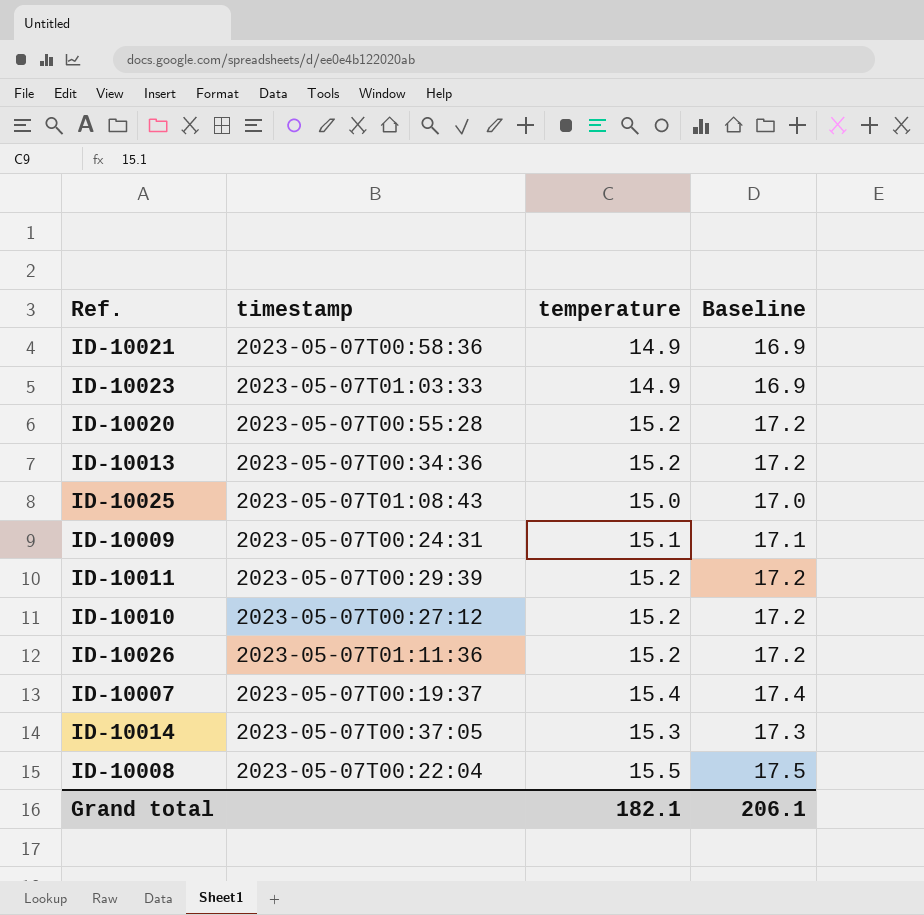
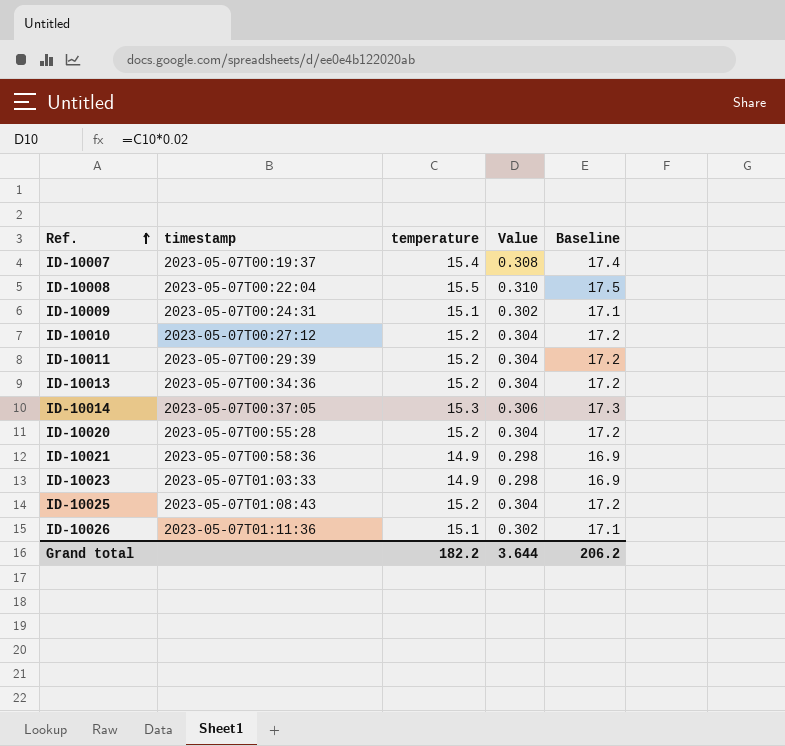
row order: none -> Ref. ascending
column Value | formula: none -> [temperature] * 0.02
ID-10025 | temperature: 15.0 -> 15.2
ID-10025 | Baseline: 17.0 -> 17.2
ID-10026 | temperature: 15.2 -> 15.1
ID-10026 | Baseline: 17.2 -> 17.1
Grand total | temperature: 182.1 -> 182.2
Grand total | Baseline: 206.1 -> 206.2

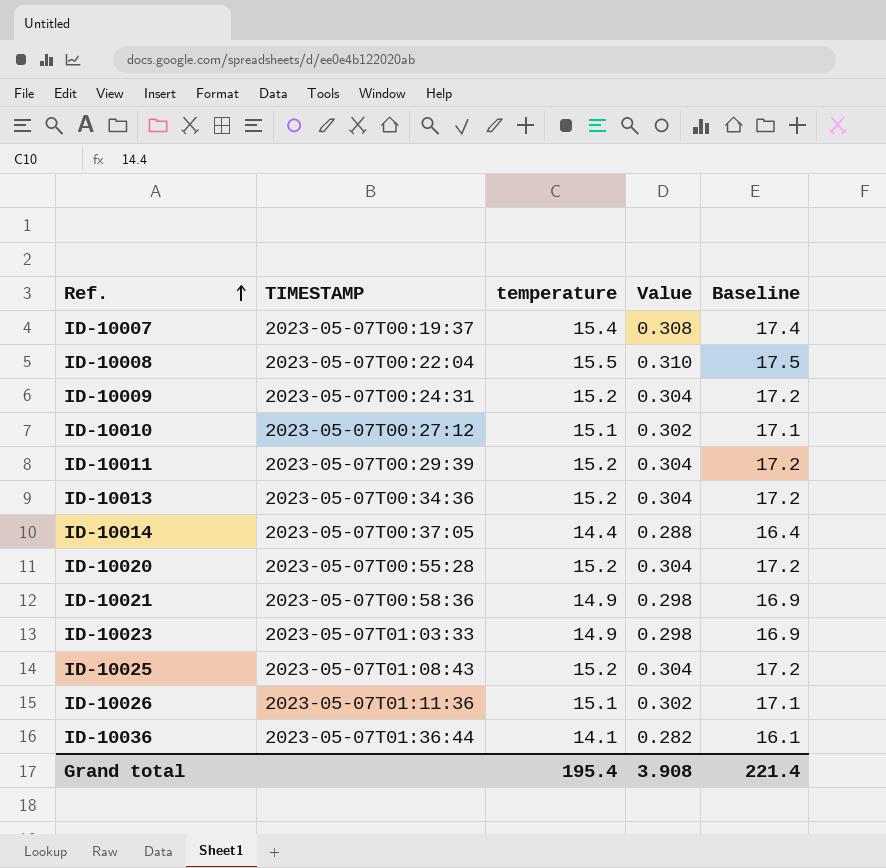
column name: timestamp -> TIMESTAMP
ID-10009 | temperature: 15.1 -> 15.2
ID-10009 | Value: 0.302 -> 0.304
ID-10009 | Baseline: 17.1 -> 17.2
ID-10010 | temperature: 15.2 -> 15.1
ID-10010 | Value: 0.304 -> 0.302
ID-10010 | Baseline: 17.2 -> 17.1
ID-10014 | temperature: 15.3 -> 14.4
ID-10014 | Value: 0.306 -> 0.288
ID-10014 | Baseline: 17.3 -> 16.4
row ID-10036: none -> 2023-05-07T01:36:44 | 14.1 | 0.282 | 16.1
Grand total | temperature: 182.2 -> 195.4
Grand total | Value: 3.644 -> 3.908
Grand total | Baseline: 206.2 -> 221.4

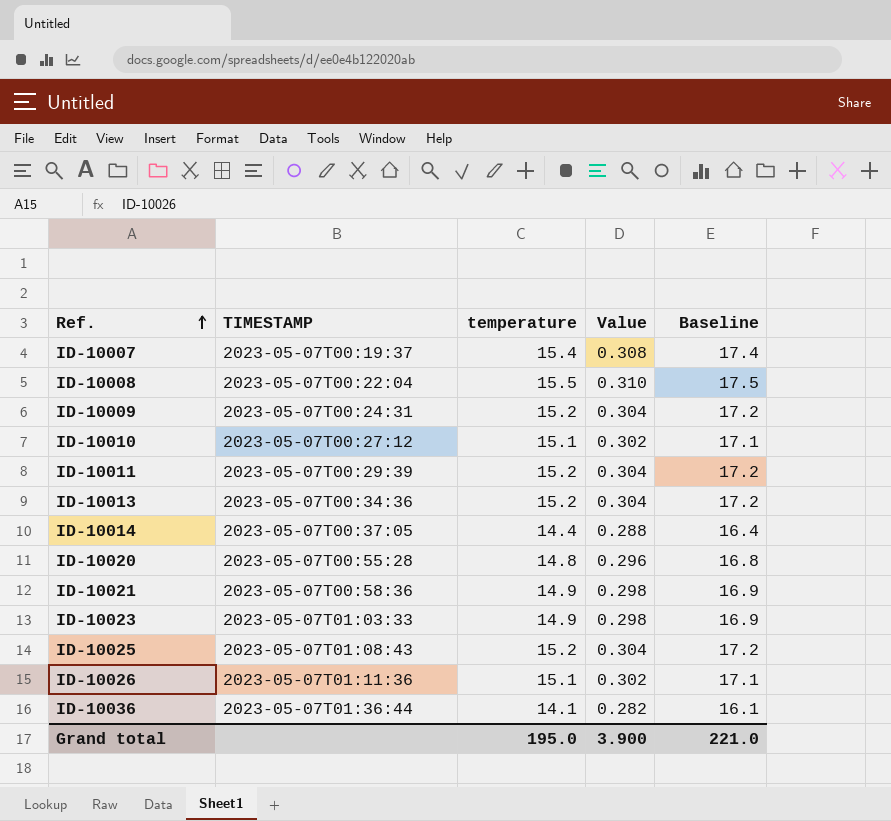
ID-10020 | temperature: 15.2 -> 14.8
ID-10020 | Value: 0.304 -> 0.296
ID-10020 | Baseline: 17.2 -> 16.8
Grand total | temperature: 195.4 -> 195.0
Grand total | Value: 3.908 -> 3.900
Grand total | Baseline: 221.4 -> 221.0

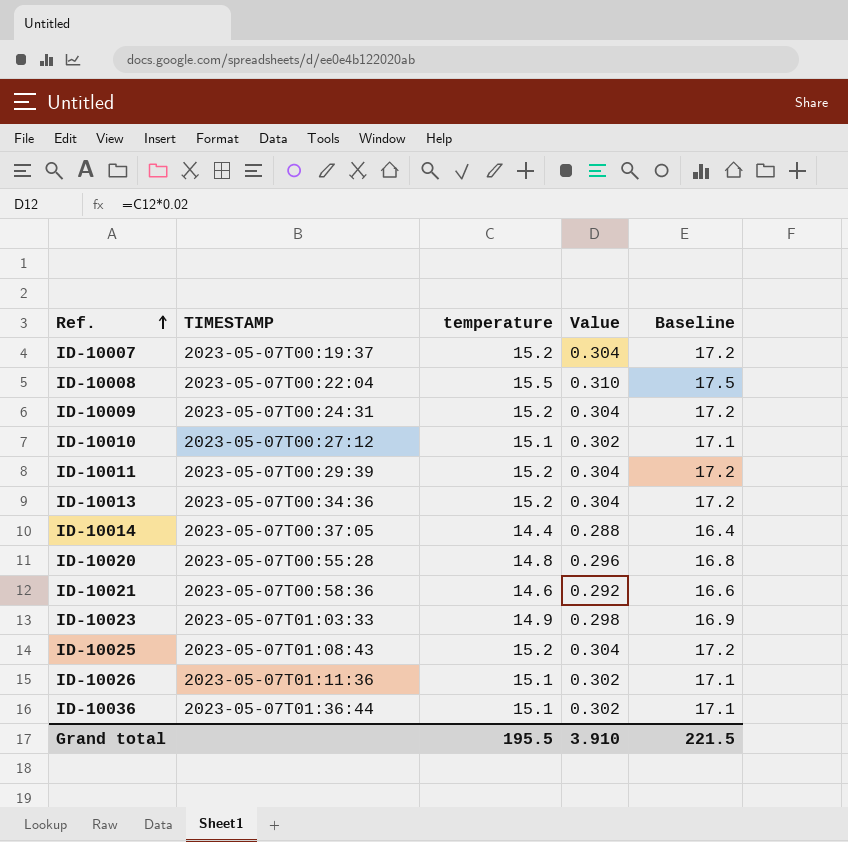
ID-10007 | temperature: 15.4 -> 15.2
ID-10007 | Value: 0.308 -> 0.304
ID-10007 | Baseline: 17.4 -> 17.2
ID-10021 | temperature: 14.9 -> 14.6
ID-10021 | Value: 0.298 -> 0.292
ID-10021 | Baseline: 16.9 -> 16.6
ID-10036 | temperature: 14.1 -> 15.1
ID-10036 | Value: 0.282 -> 0.302
ID-10036 | Baseline: 16.1 -> 17.1
Grand total | temperature: 195.0 -> 195.5
Grand total | Value: 3.900 -> 3.910
Grand total | Baseline: 221.0 -> 221.5

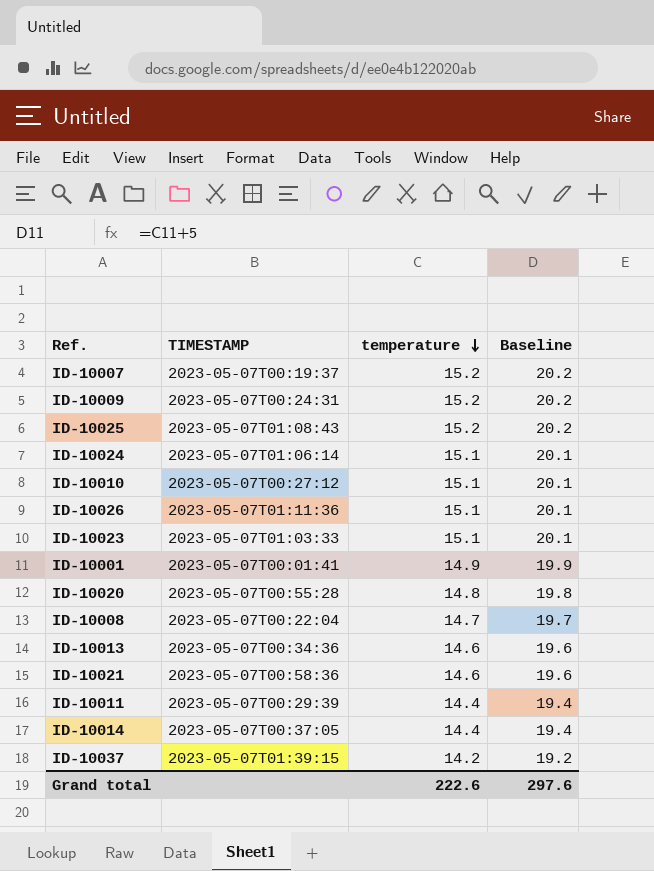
row order: Ref. ascending -> temperature descending
column Value | formula: [temperature] * 0.02 -> none
column Baseline | formula: [temperature] + 2 -> [temperature] + 5
row ID-10036: 2023-05-07T01:36:44 | 15.1 | 0.302 | 17.1 -> none
row ID-10024: none -> 2023-05-07T01:06:14 | 15.1 | 20.1
ID-10023 | temperature: 14.9 -> 15.1
row ID-10001: none -> 2023-05-07T00:01:41 | 14.9 | 19.9
ID-10008 | temperature: 15.5 -> 14.7
ID-10013 | temperature: 15.2 -> 14.6
ID-10011 | temperature: 15.2 -> 14.4
row ID-10037: none -> 2023-05-07T01:39:15 | 14.2 | 19.2
Grand total | temperature: 195.5 -> 222.6
Grand total | Baseline: 221.5 -> 297.6

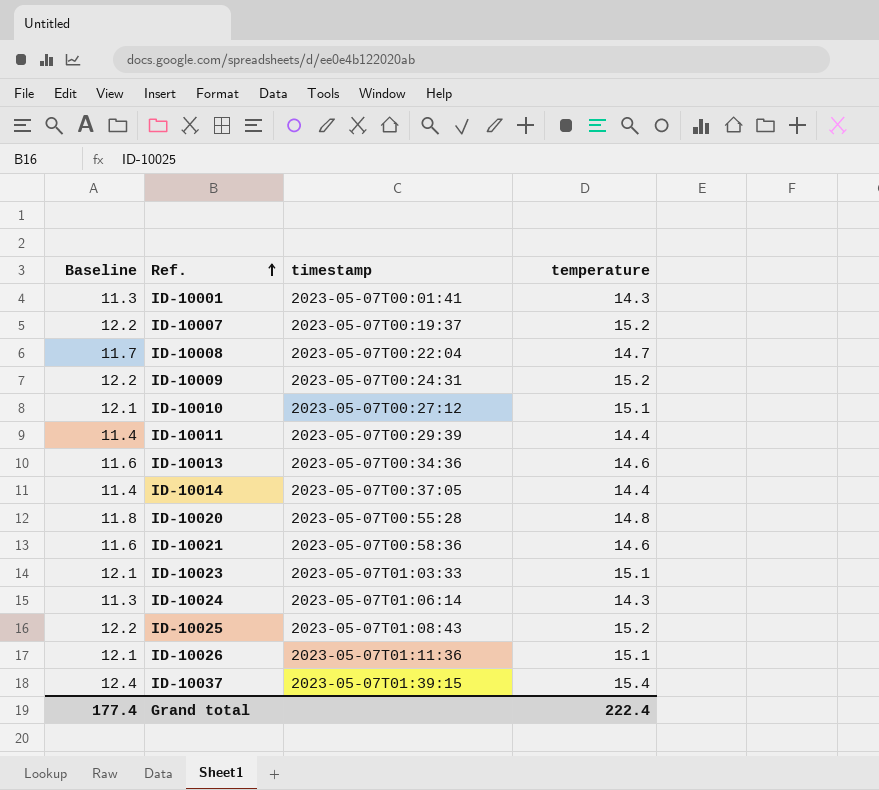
row order: temperature descending -> Ref. ascending
column Baseline | formula: [temperature] + 5 -> [temperature] - 3
column Baseline | position: 4 -> 1
column name: TIMESTAMP -> timestamp
ID-10001 | temperature: 14.9 -> 14.3
ID-10024 | temperature: 15.1 -> 14.3
ID-10037 | temperature: 14.2 -> 15.4
Grand total | Baseline: 297.6 -> 177.4
Grand total | temperature: 222.6 -> 222.4

